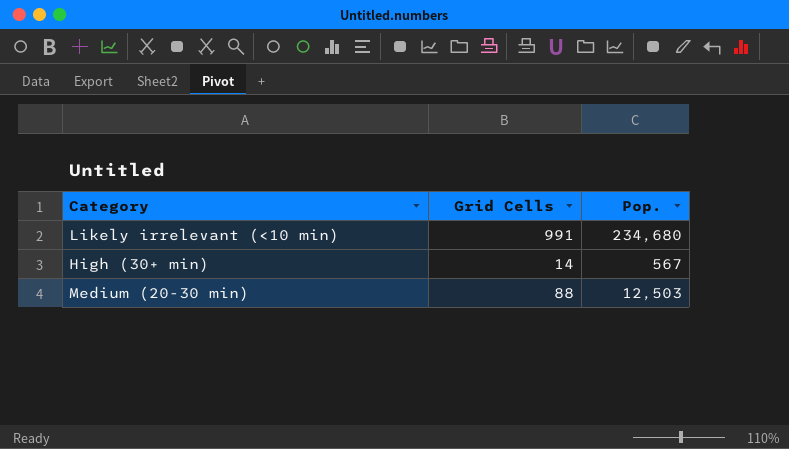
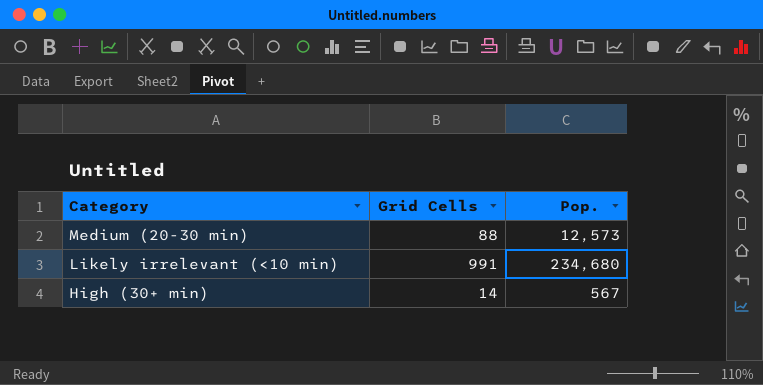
row order: none -> Category descending
Medium (20-30 min) | Pop.: 12,503 -> 12,573

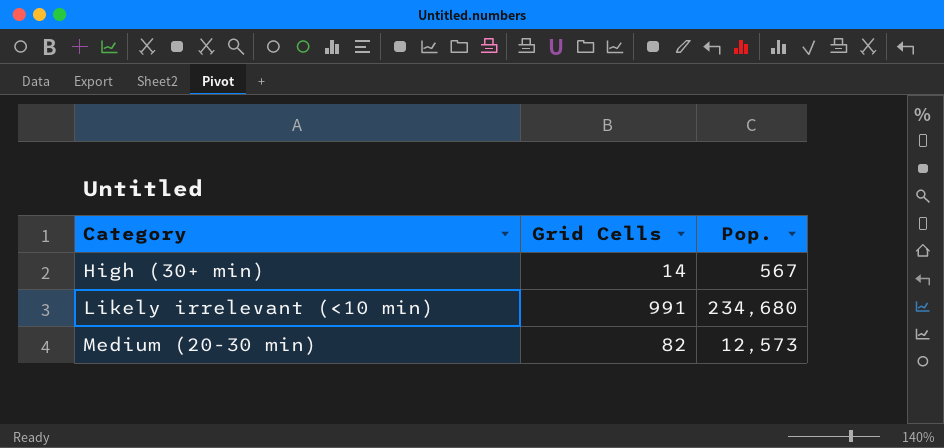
row order: Category descending -> Category ascending
Medium (20-30 min) | Grid Cells: 88 -> 82

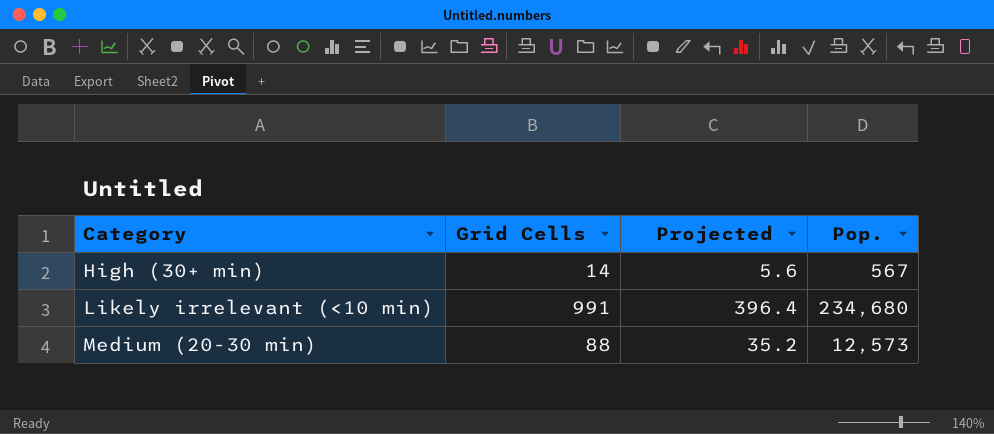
column Projected | formula: none -> [Grid Cells] * 0.4
Medium (20-30 min) | Grid Cells: 82 -> 88

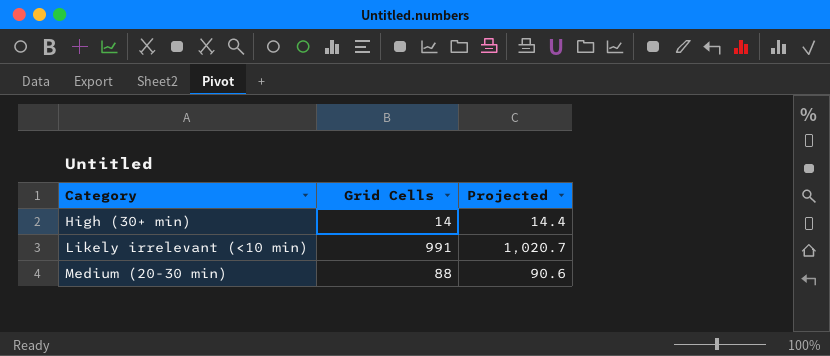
column Pop. | position: 4 -> none
column Projected | formula: [Grid Cells] * 0.4 -> [Grid Cells] * 1.03

